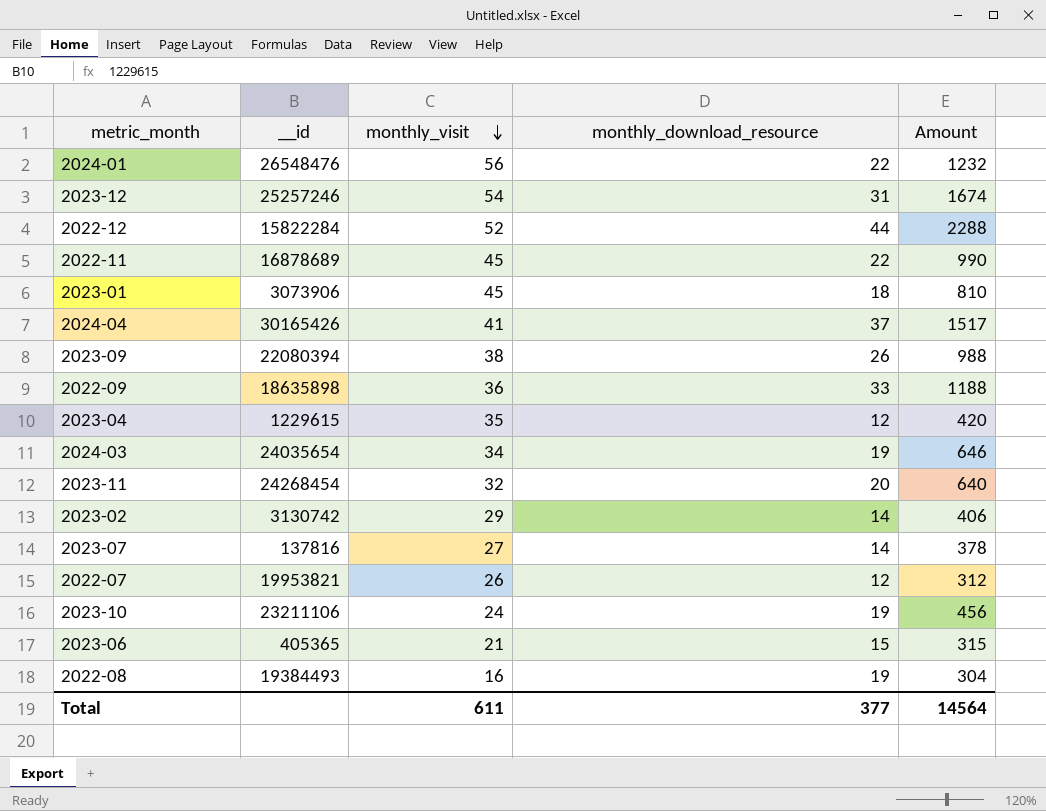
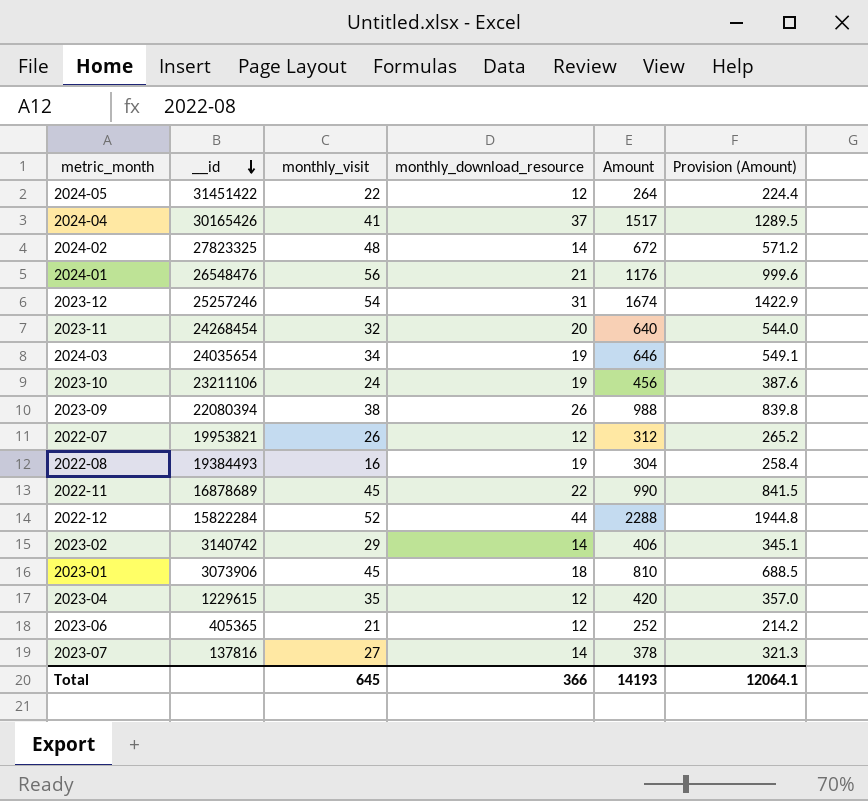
row order: monthly_visit descending -> __id descending
column Provision (Amount) | formula: none -> [Amount] * 0.85
row 2022-09: 18635898 | 36 | 33 | 1188 -> none
row 2024-05: none -> 31451422 | 22 | 12 | 264 | 224.4
row 2024-02: none -> 27823325 | 48 | 14 | 672 | 571.2
2024-01 | monthly_download_resource: 22 -> 21
2024-01 | Amount: 1232 -> 1176
2023-02 | __id: 3130742 -> 3140742
2023-06 | monthly_download_resource: 15 -> 12
2023-06 | Amount: 315 -> 252
Total | monthly_visit: 611 -> 645
Total | monthly_download_resource: 377 -> 366
Total | Amount: 14564 -> 14193

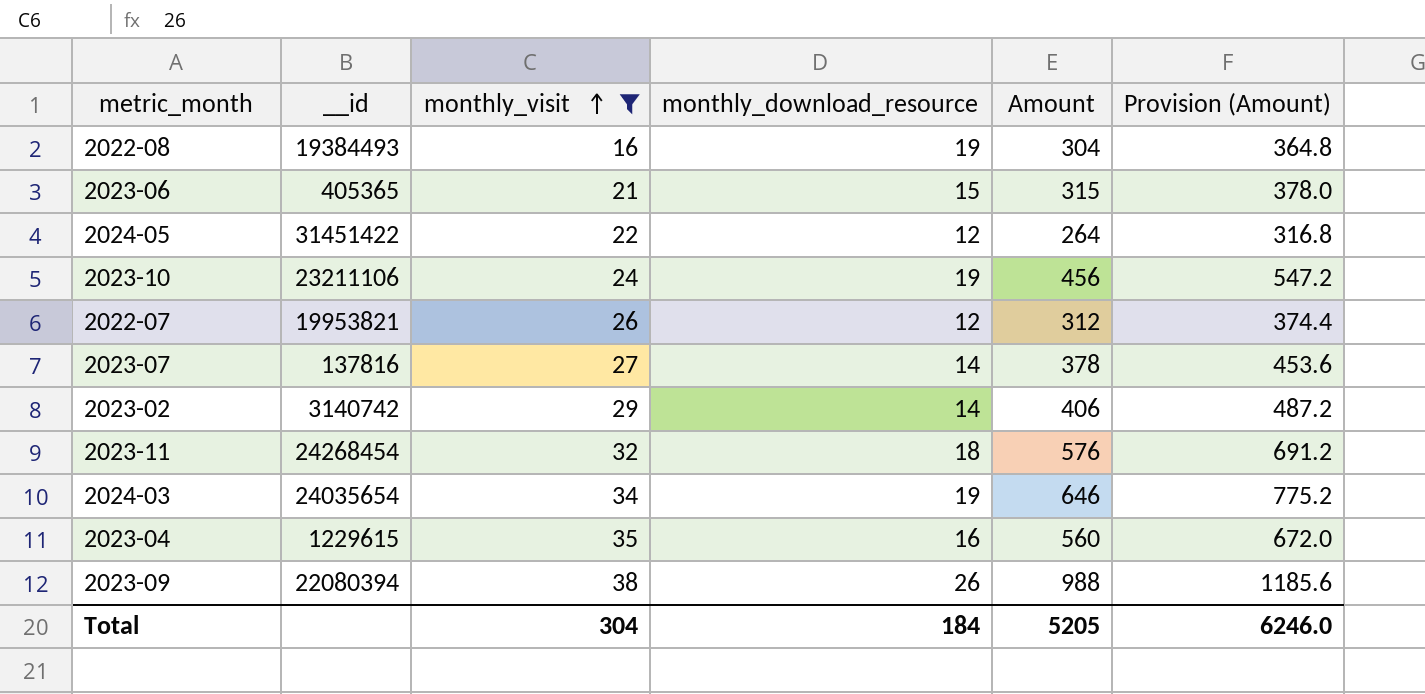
filter: none -> monthly_visit <= 38
row order: __id descending -> monthly_visit ascending
column Provision (Amount) | formula: [Amount] * 0.85 -> [Amount] * 1.2
2023-06 | monthly_download_resource: 12 -> 15
2023-06 | Amount: 252 -> 315
2023-11 | monthly_download_resource: 20 -> 18
2023-11 | Amount: 640 -> 576
2023-04 | monthly_download_resource: 12 -> 16
2023-04 | Amount: 420 -> 560
Total | monthly_visit: 645 -> 304
Total | monthly_download_resource: 366 -> 184
Total | Amount: 14193 -> 5205
Total | Provision (Amount): 12064.1 -> 6246.0

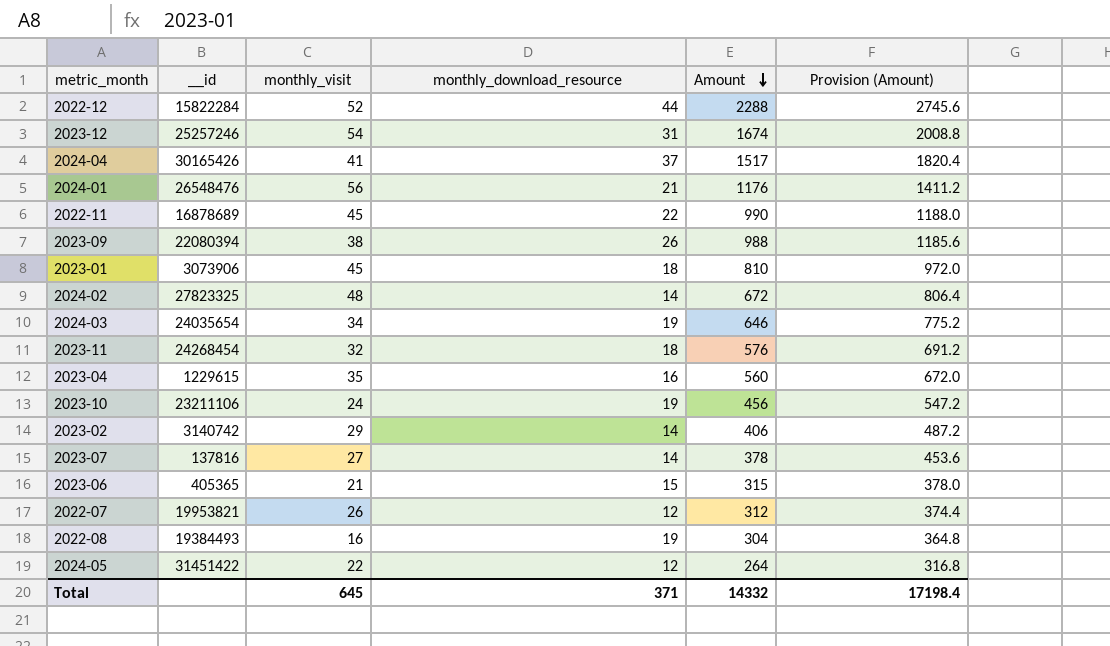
filter: monthly_visit <= 38 -> none
row order: monthly_visit ascending -> Amount descending
Total | monthly_visit: 304 -> 645
Total | monthly_download_resource: 184 -> 371
Total | Amount: 5205 -> 14332
Total | Provision (Amount): 6246.0 -> 17198.4

